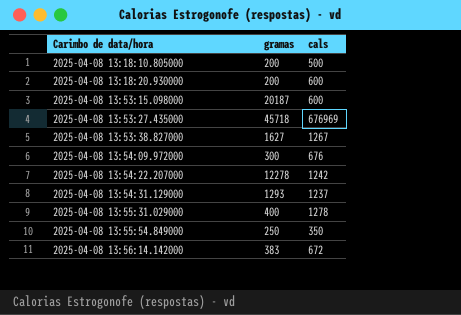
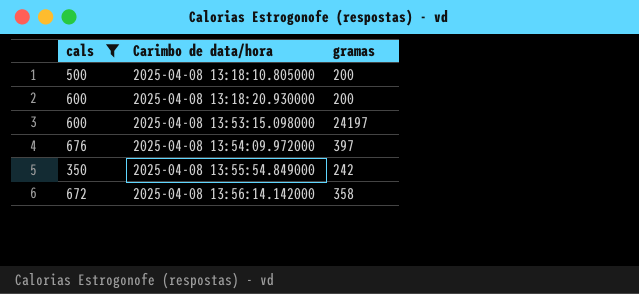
filter: none -> cals <= 676
column cals | position: 3 -> 1
2025-04-08 13:53:15.098000 | gramas: 20187 -> 24197
2025-04-08 13:54:09.972000 | gramas: 300 -> 397
2025-04-08 13:55:54.849000 | gramas: 250 -> 242
2025-04-08 13:56:14.142000 | gramas: 383 -> 358

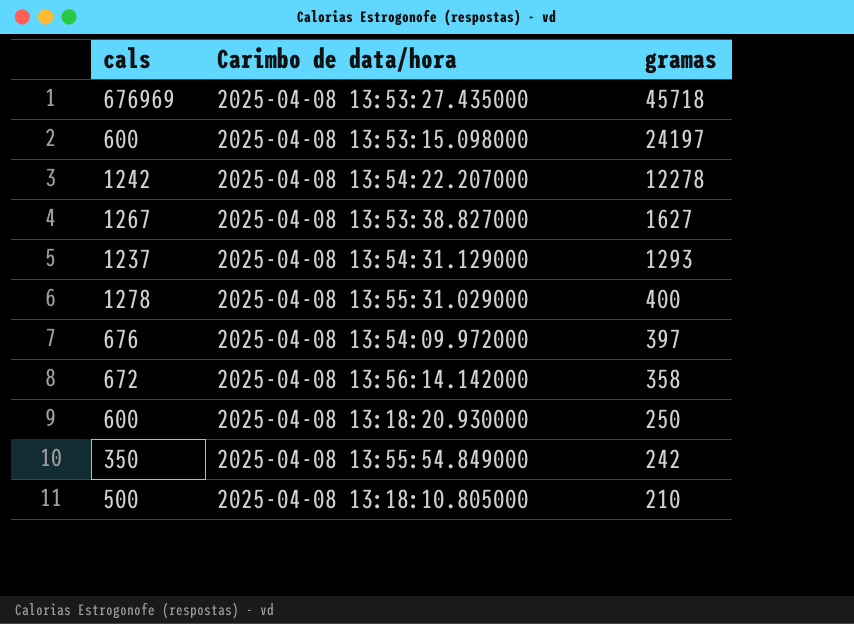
filter: cals <= 676 -> none
row order: Carimbo de data/hora ascending -> gramas descending
2025-04-08 13:18:20.930000 | gramas: 200 -> 250
2025-04-08 13:18:10.805000 | gramas: 200 -> 210

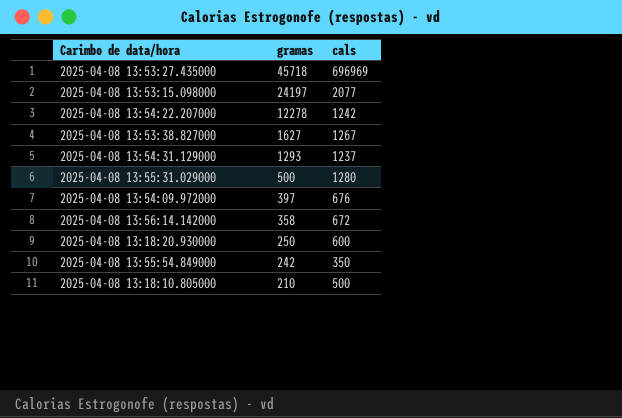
column cals | position: 1 -> 3
2025-04-08 13:53:27.435000 | cals: 676969 -> 696969
2025-04-08 13:53:15.098000 | cals: 600 -> 2077
2025-04-08 13:55:31.029000 | gramas: 400 -> 500
2025-04-08 13:55:31.029000 | cals: 1278 -> 1280

